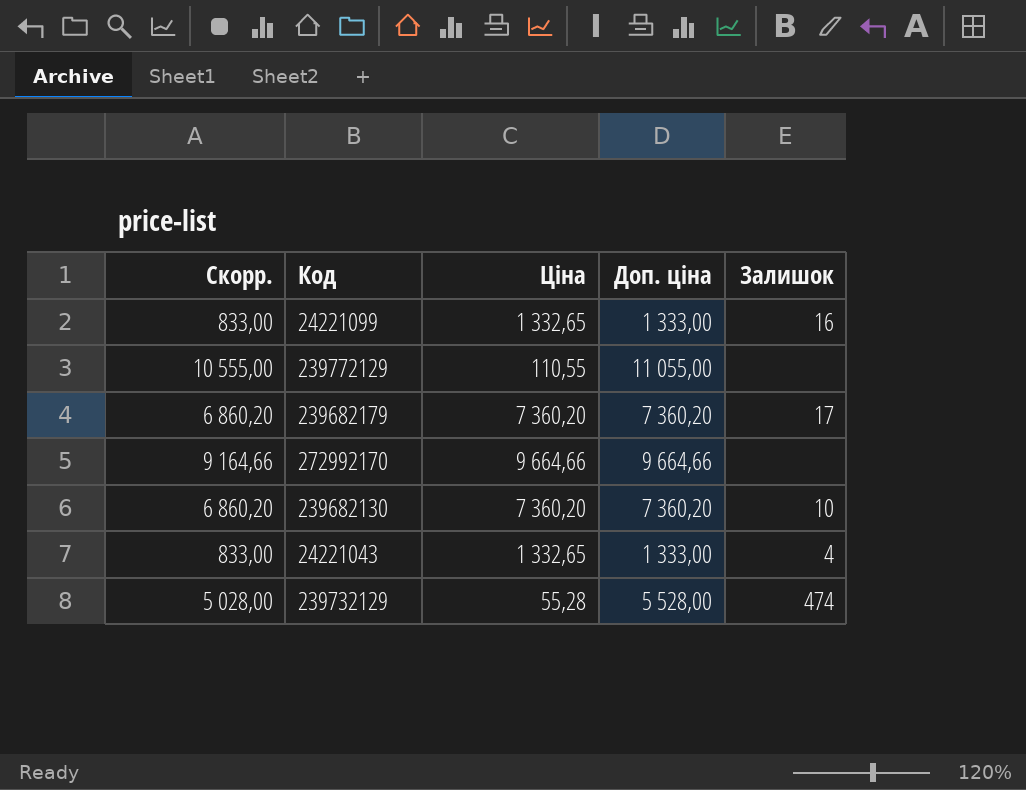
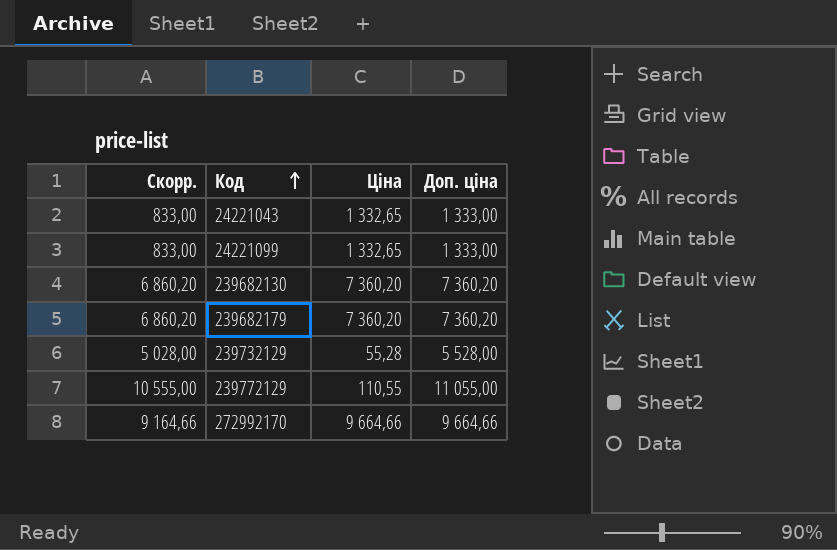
row order: none -> Код ascending
column Залишок | position: 5 -> none

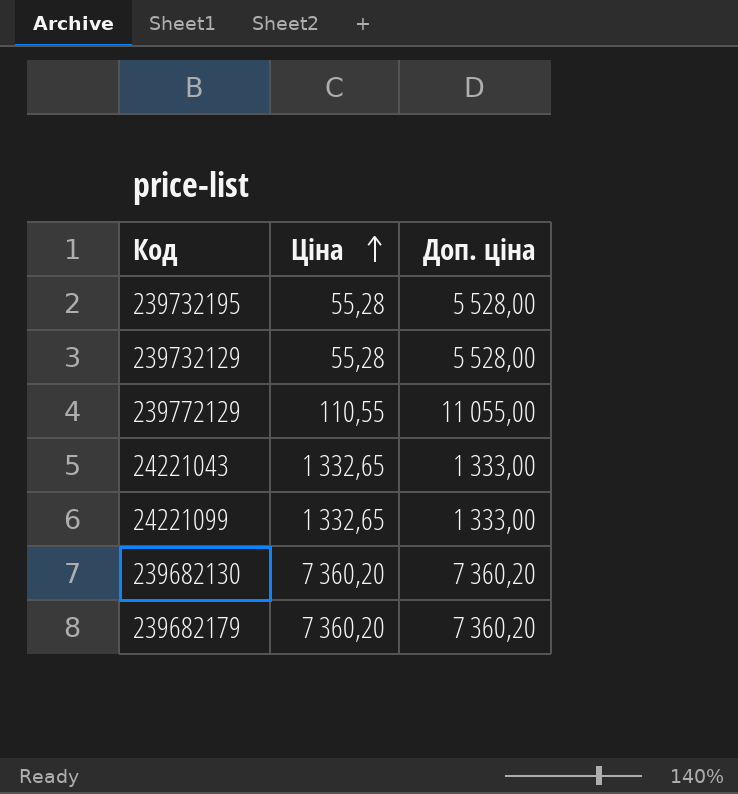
row order: Код ascending -> Ціна ascending
column Скорр. | formula: [Доп. ціна] - 500 -> none
row 272992170: 9 164,66 | 9 664,66 | 9 664,66 -> none
row 239732195: none -> 55,28 | 5 528,00

